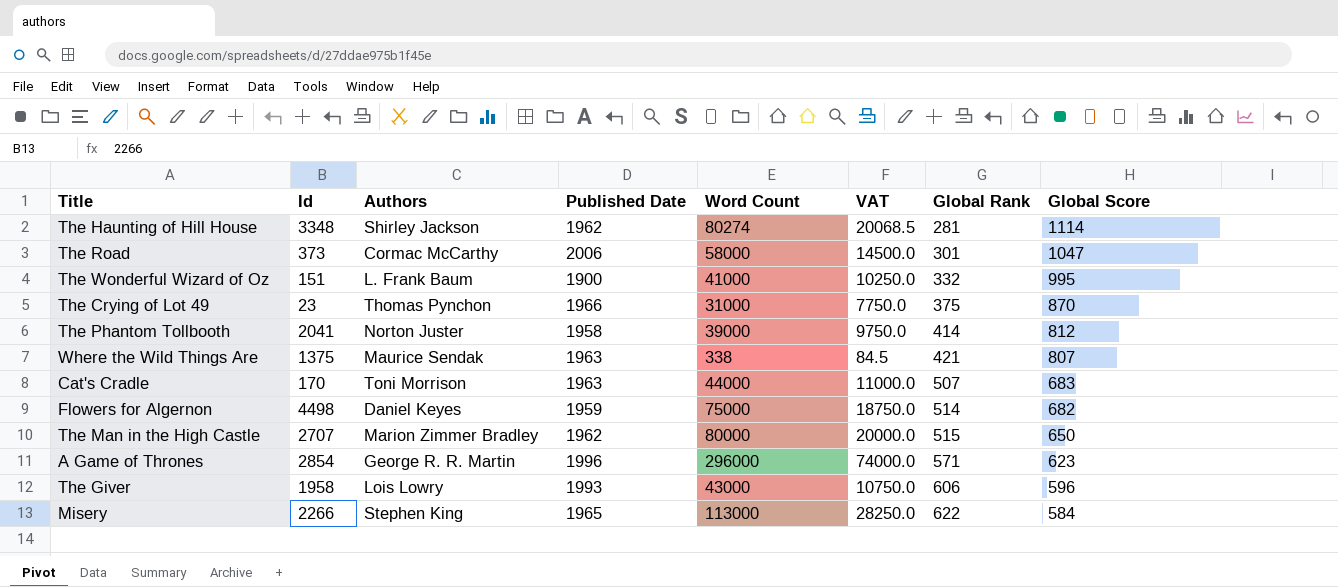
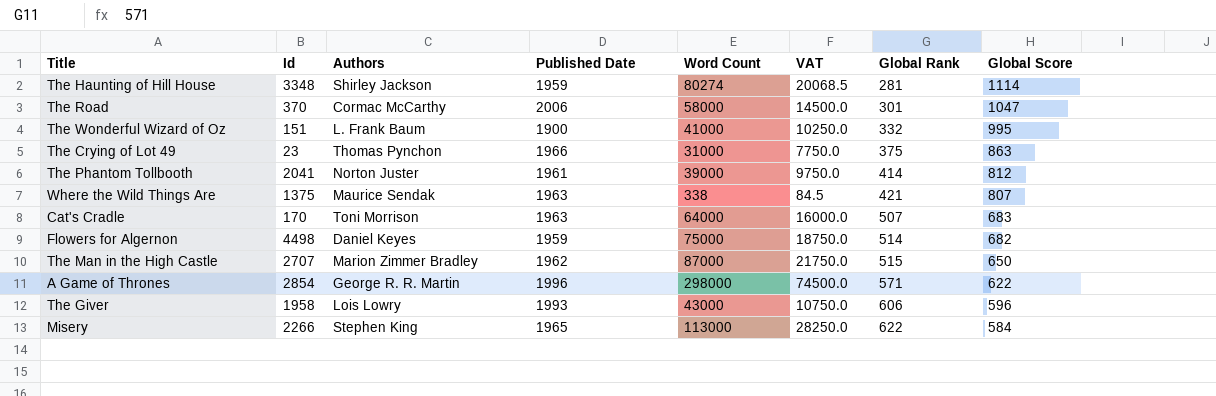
The Haunting of Hill House | Published Date: 1962 -> 1959
The Road | Id: 373 -> 370
The Crying of Lot 49 | Global Score: 870 -> 863
The Phantom Tollbooth | Published Date: 1958 -> 1961
Cat's Cradle | Word Count: 44000 -> 64000
Cat's Cradle | VAT: 11000.0 -> 16000.0
The Man in the High Castle | Word Count: 80000 -> 87000
The Man in the High Castle | VAT: 20000.0 -> 21750.0
A Game of Thrones | Word Count: 296000 -> 298000
A Game of Thrones | VAT: 74000.0 -> 74500.0
A Game of Thrones | Global Score: 623 -> 622

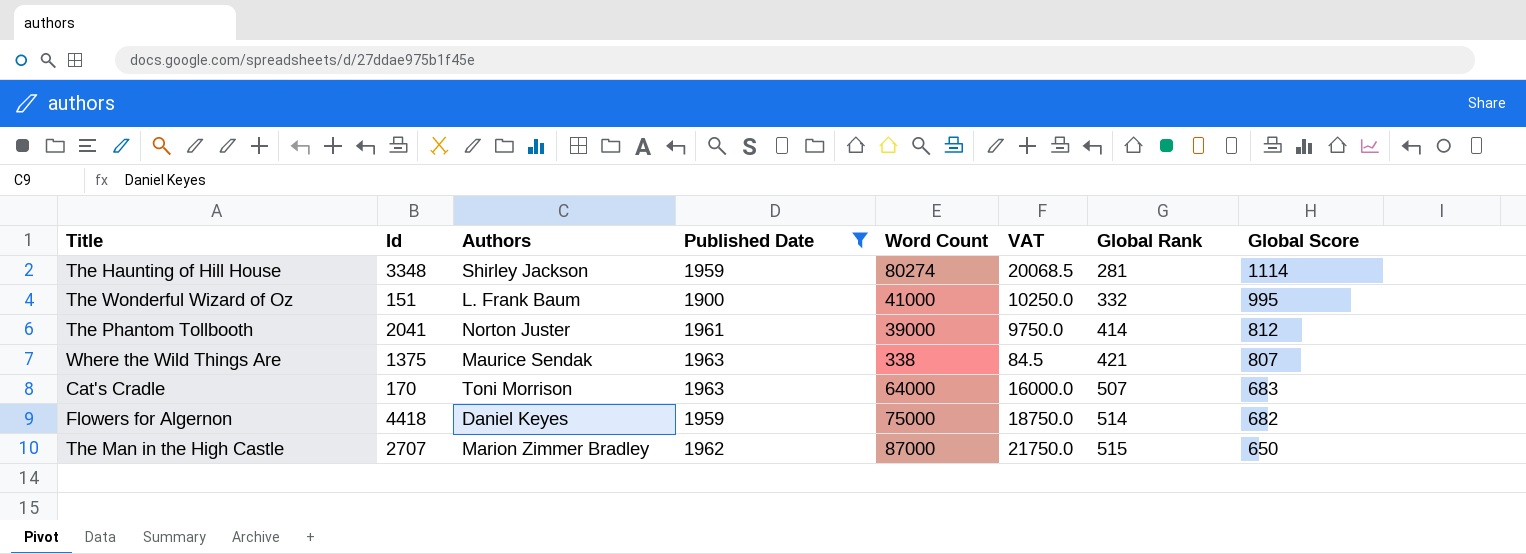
filter: none -> Published Date <= 1963
Flowers for Algernon | Id: 4498 -> 4418

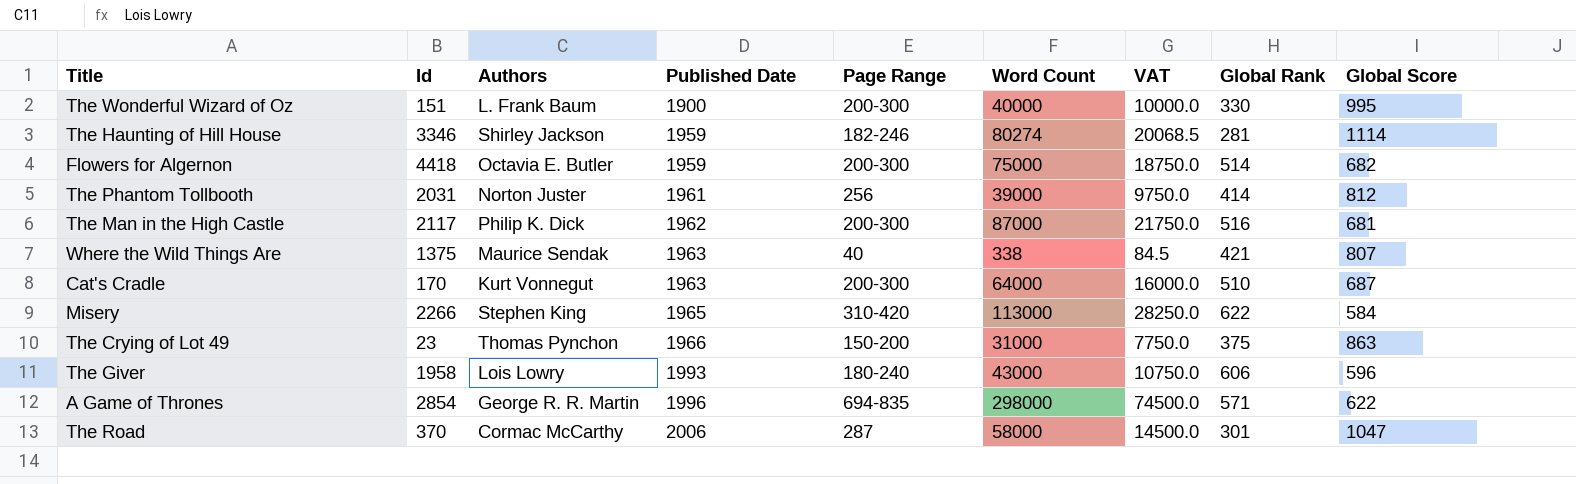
filter: Published Date <= 1963 -> none
row order: Global Rank ascending -> Published Date ascending
column Page Range | position: none -> 5
The Wonderful Wizard of Oz | Word Count: 41000 -> 40000
The Wonderful Wizard of Oz | VAT: 10250.0 -> 10000.0
The Wonderful Wizard of Oz | Global Rank: 332 -> 330
The Haunting of Hill House | Id: 3348 -> 3346
Flowers for Algernon | Authors: Daniel Keyes -> Octavia E. Butler
The Phantom Tollbooth | Id: 2041 -> 2031
The Man in the High Castle | Id: 2707 -> 2117
The Man in the High Castle | Authors: Marion Zimmer Bradley -> Philip K. Dick
The Man in the High Castle | Global Rank: 515 -> 516
The Man in the High Castle | Global Score: 650 -> 681
Cat's Cradle | Authors: Toni Morrison -> Kurt Vonnegut
Cat's Cradle | Global Rank: 507 -> 510
Cat's Cradle | Global Score: 683 -> 687

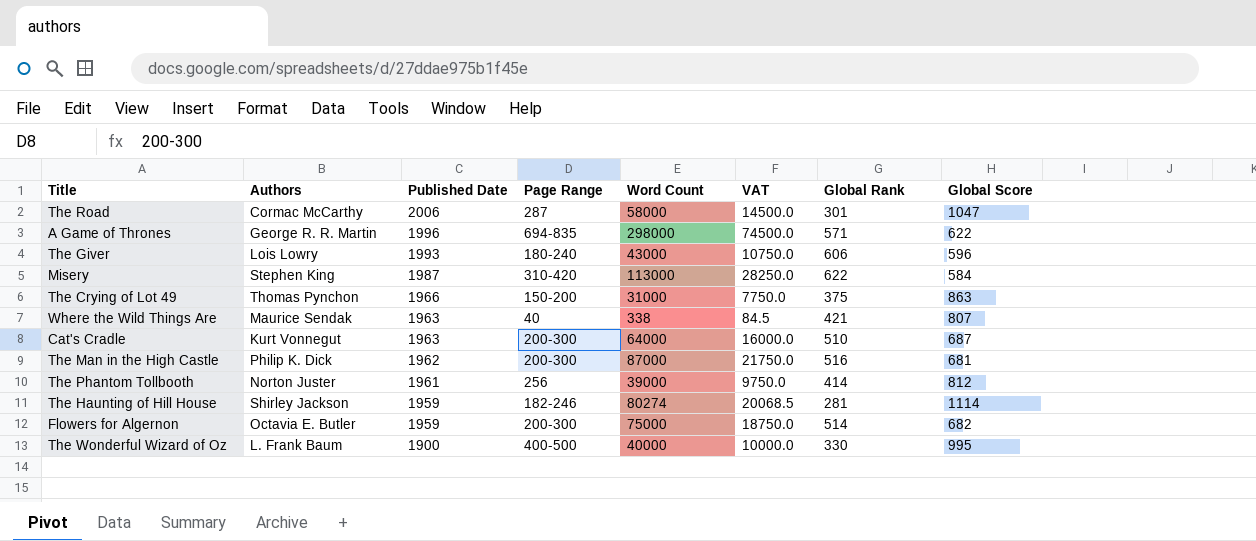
row order: Published Date ascending -> Published Date descending
column Id | position: 2 -> none
Misery | Published Date: 1965 -> 1987
The Wonderful Wizard of Oz | Page Range: 200-300 -> 400-500

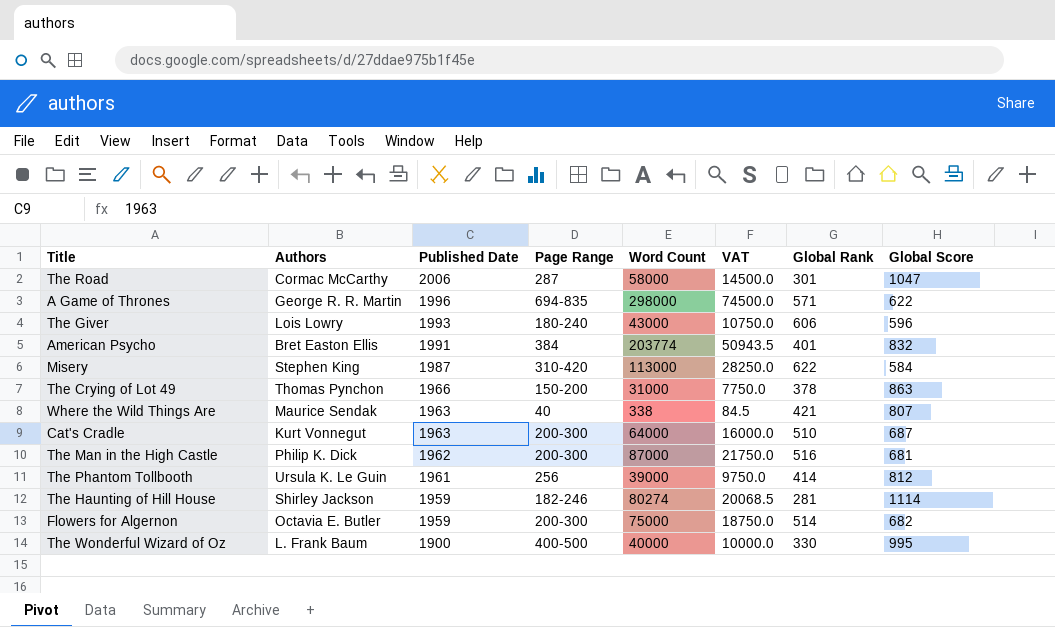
row American Psycho: none -> Bret Easton Ellis | 1991 | 384 | 203774 | 50943.5 | 401 | 832
The Crying of Lot 49 | Global Rank: 375 -> 378
The Phantom Tollbooth | Authors: Norton Juster -> Ursula K. Le Guin

